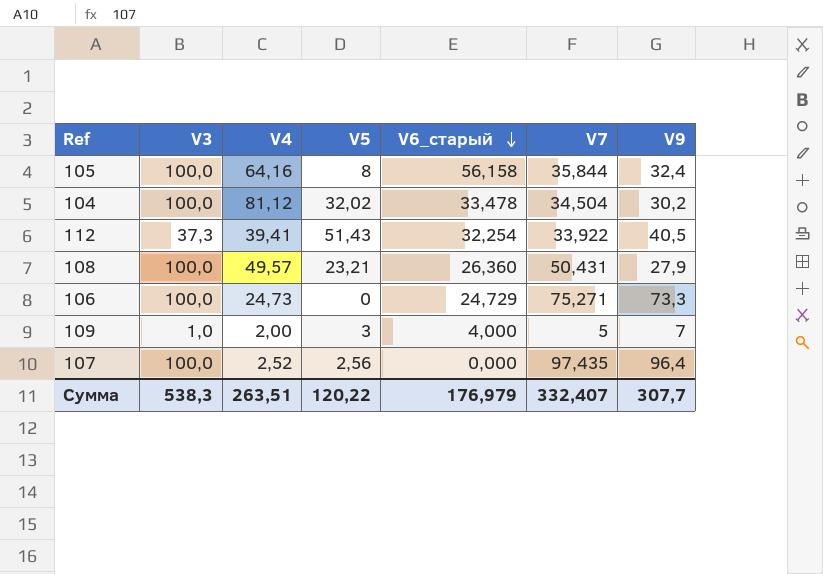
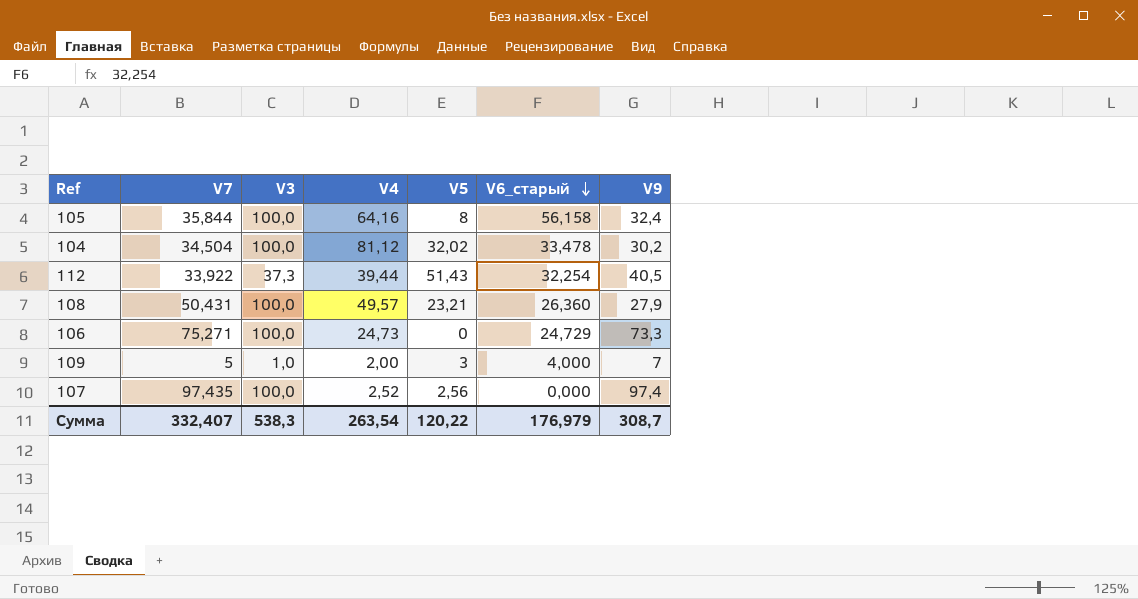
column V7 | position: 6 -> 2
112 | V4: 39,41 -> 39,44
107 | V9: 96,4 -> 97,4
Сумма | V4: 263,51 -> 263,54
Сумма | V9: 307,7 -> 308,7

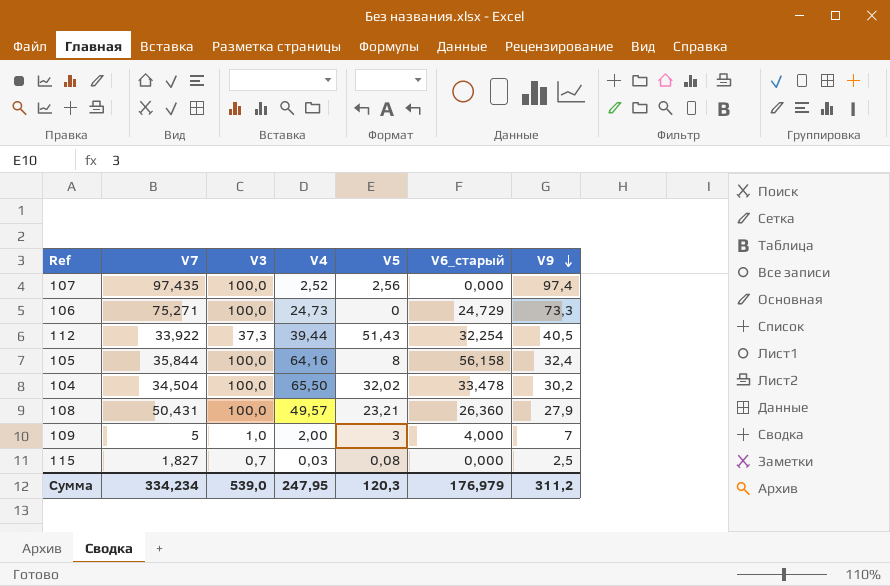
row order: V6_старый descending -> V9 descending
104 | V4: 81,12 -> 65,50
row 115: none -> 1,827 | 0,7 | 0,03 | 0,08 | 0,000 | 2,5
Сумма | V7: 332,407 -> 334,234
Сумма | V3: 538,3 -> 539,0
Сумма | V4: 263,54 -> 247,95
Сумма | V5: 120,22 -> 120,3
Сумма | V9: 308,7 -> 311,2

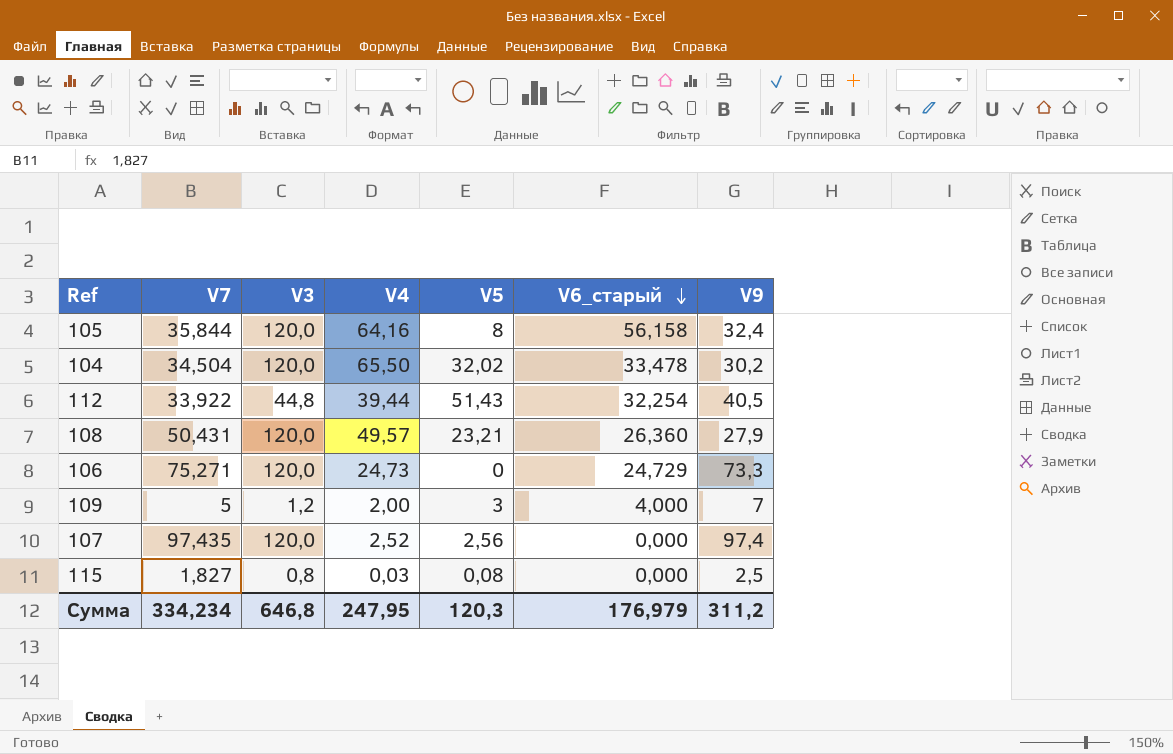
row order: V9 descending -> V6_старый descending
105 | V3: 100,0 -> 120,0
104 | V3: 100,0 -> 120,0
112 | V3: 37,3 -> 44,8
108 | V3: 100,0 -> 120,0
106 | V3: 100,0 -> 120,0
109 | V3: 1,0 -> 1,2
107 | V3: 100,0 -> 120,0
115 | V3: 0,7 -> 0,8
Сумма | V3: 539,0 -> 646,8

